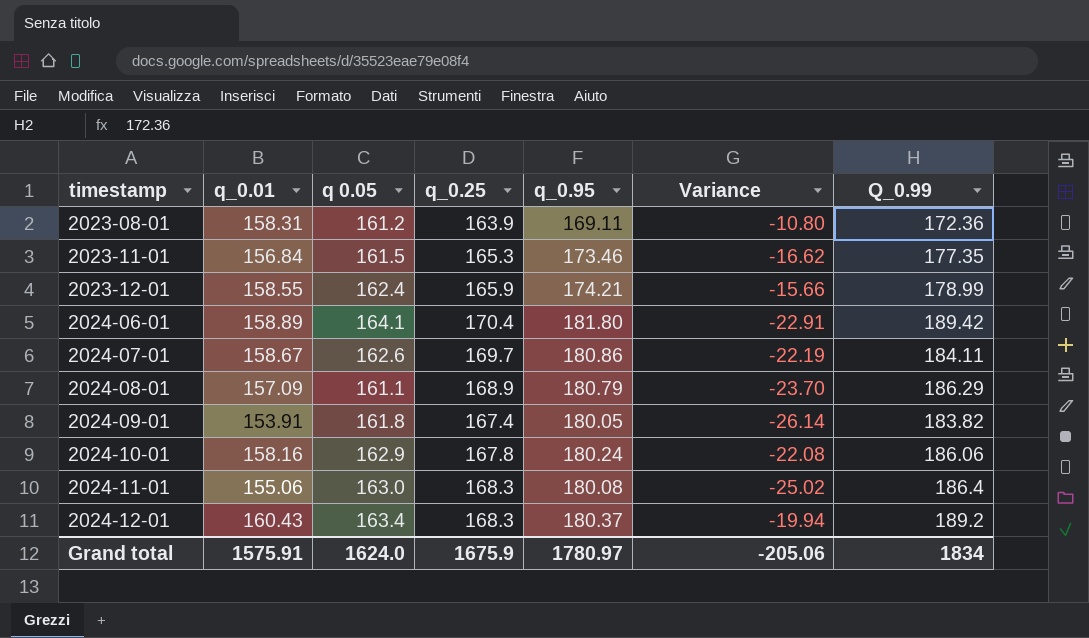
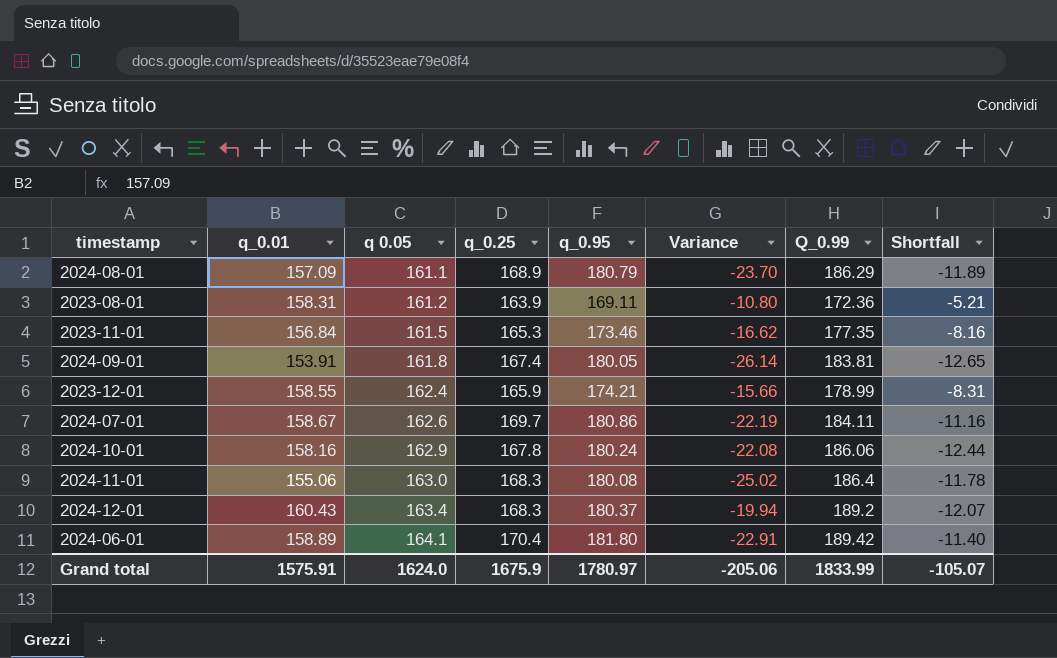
row order: timestamp ascending -> q 0.05 ascending
column Shortfall | formula: none -> [q_0.25] - [q_0.95]
2024-09-01 | Q_0.99: 183.82 -> 183.81
Grand total | Q_0.99: 1834 -> 1833.99

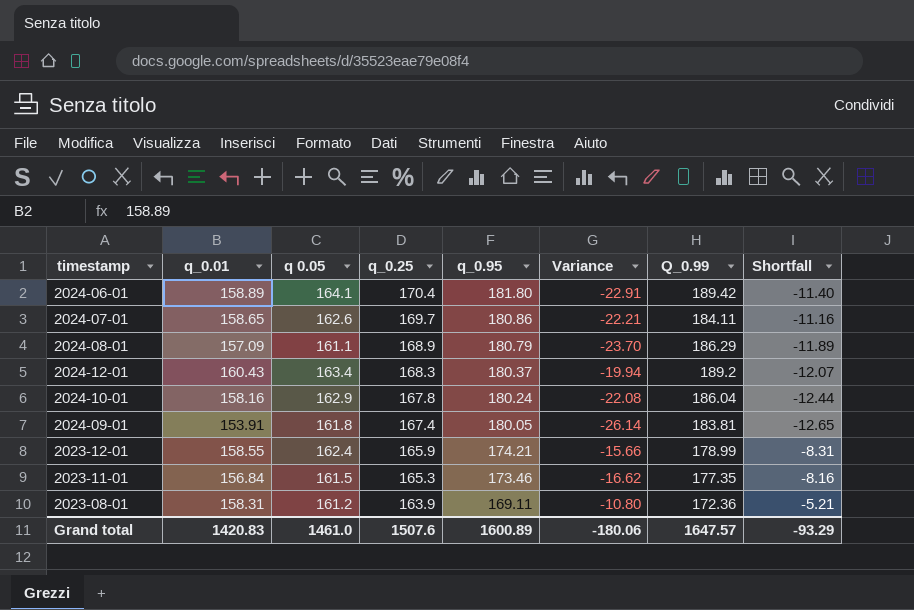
row order: q 0.05 ascending -> q_0.25 descending
row 2024-11-01: 155.06 | 163.0 | 168.3 | 180.08 | -25.02 | 186.4 | -11.78 -> none
2024-07-01 | q_0.01: 158.67 -> 158.65
2024-07-01 | Variance: -22.19 -> -22.21
2024-10-01 | Q_0.99: 186.06 -> 186.04
Grand total | q_0.01: 1575.91 -> 1420.83
Grand total | q 0.05: 1624.0 -> 1461.0
Grand total | q_0.25: 1675.9 -> 1507.6
Grand total | q_0.95: 1780.97 -> 1600.89
Grand total | Variance: -205.06 -> -180.06
Grand total | Q_0.99: 1833.99 -> 1647.57
Grand total | Shortfall: -105.07 -> -93.29

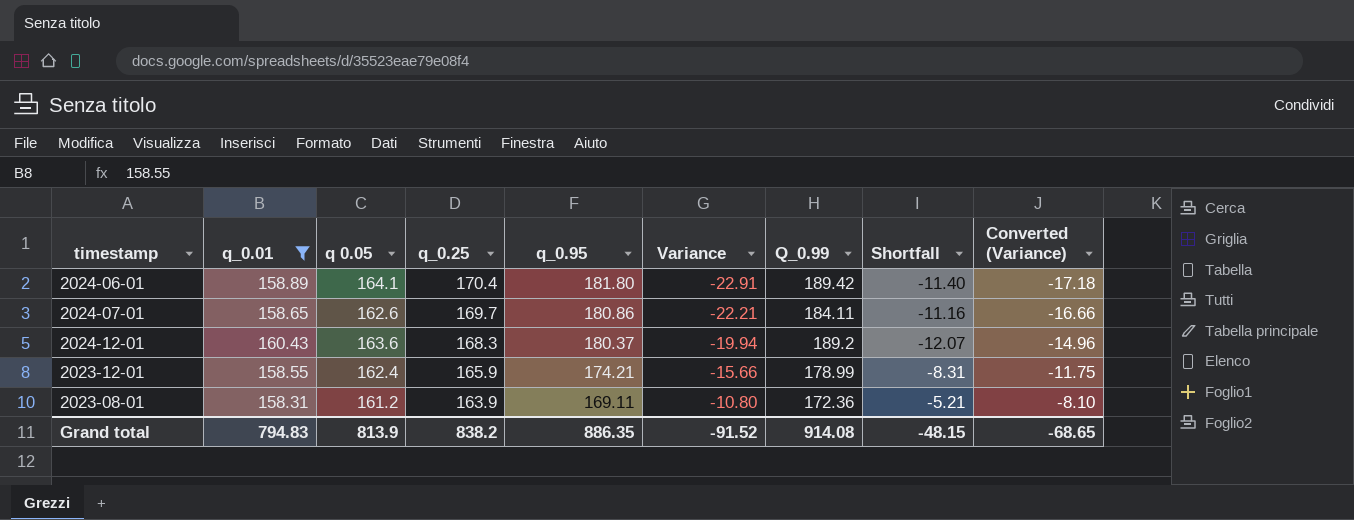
filter: none -> q_0.01 >= 158.31
column Converted (Variance) | formula: none -> [Variance] * 0.75
2024-12-01 | q 0.05: 163.4 -> 163.6
Grand total | q_0.01: 1420.83 -> 794.83
Grand total | q 0.05: 1461.0 -> 813.9
Grand total | q_0.25: 1507.6 -> 838.2
Grand total | q_0.95: 1600.89 -> 886.35
Grand total | Variance: -180.06 -> -91.52
Grand total | Q_0.99: 1647.57 -> 914.08
Grand total | Shortfall: -93.29 -> -48.15

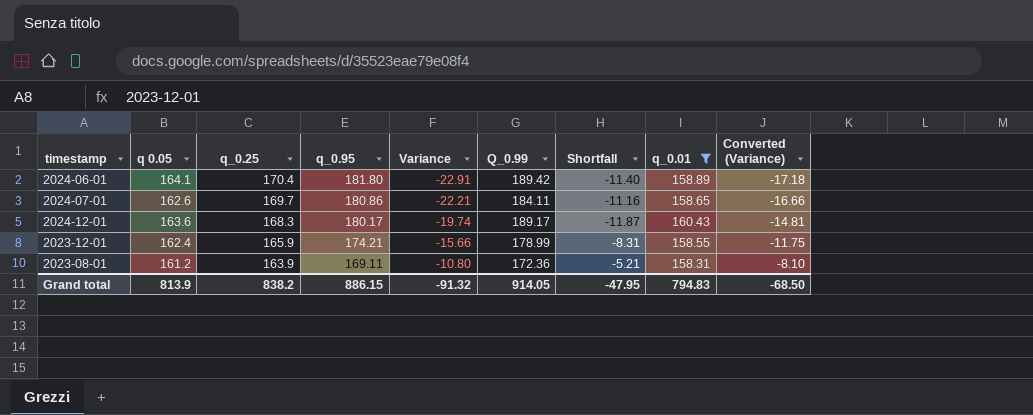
column q_0.01 | position: 2 -> 8
2024-12-01 | q_0.95: 180.37 -> 180.17
2024-12-01 | Variance: -19.94 -> -19.74
2024-12-01 | Q_0.99: 189.2 -> 189.17
2024-12-01 | Shortfall: -12.07 -> -11.87
2024-12-01 | Converted (Variance): -14.96 -> -14.81
Grand total | q_0.95: 886.35 -> 886.15
Grand total | Variance: -91.52 -> -91.32
Grand total | Q_0.99: 914.08 -> 914.05
Grand total | Shortfall: -48.15 -> -47.95
Grand total | Converted (Variance): -68.65 -> -68.50

